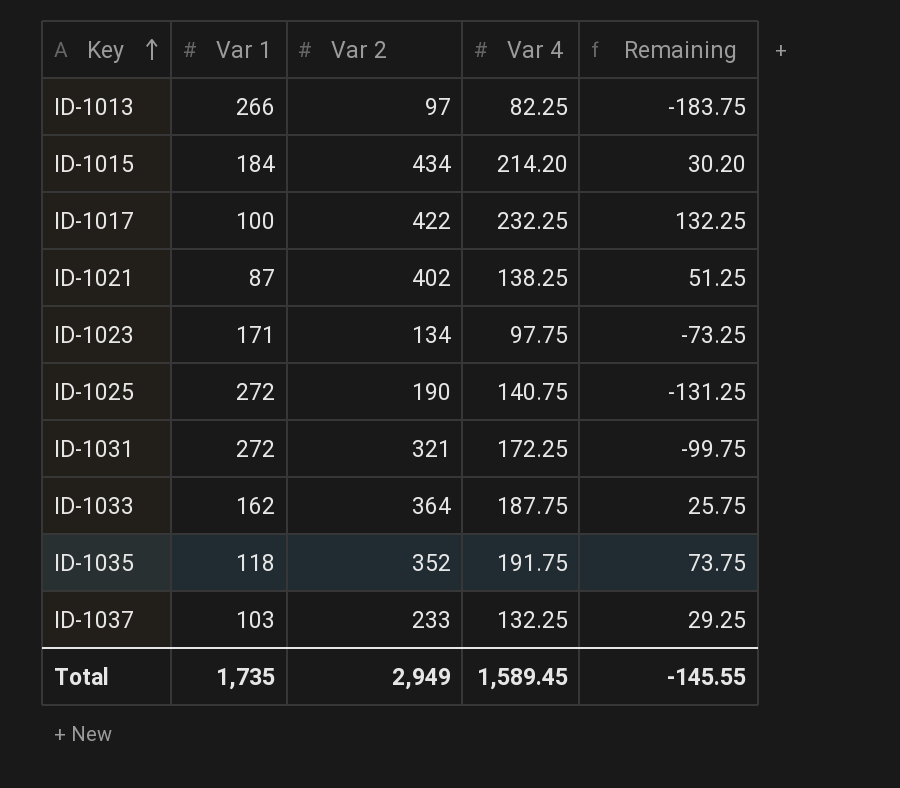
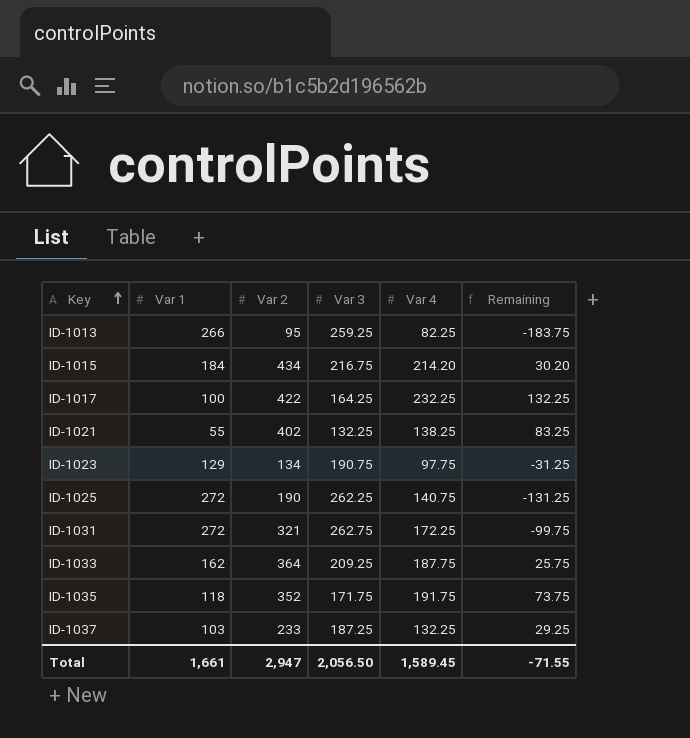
column Var 3 | position: none -> 4
ID-1013 | Var 2: 97 -> 95
ID-1021 | Var 1: 87 -> 55
ID-1021 | Remaining: 51.25 -> 83.25
ID-1023 | Var 1: 171 -> 129
ID-1023 | Remaining: -73.25 -> -31.25
Total | Var 1: 1,735 -> 1,661
Total | Var 2: 2,949 -> 2,947
Total | Remaining: -145.55 -> -71.55

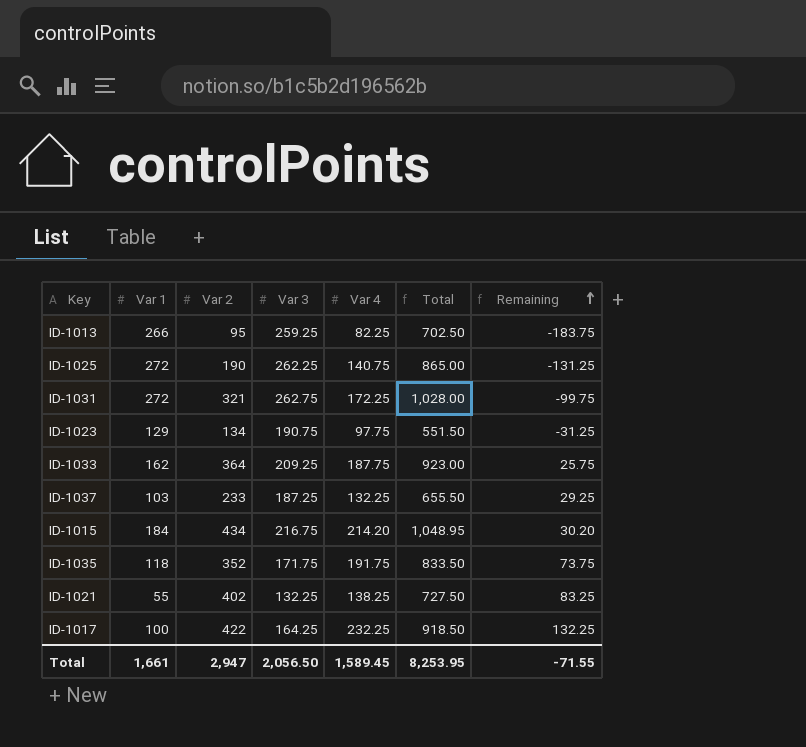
row order: Key ascending -> Remaining ascending
column Total | formula: none -> [Var 1] + [Var 2] + [Var 3] + [Var 4]

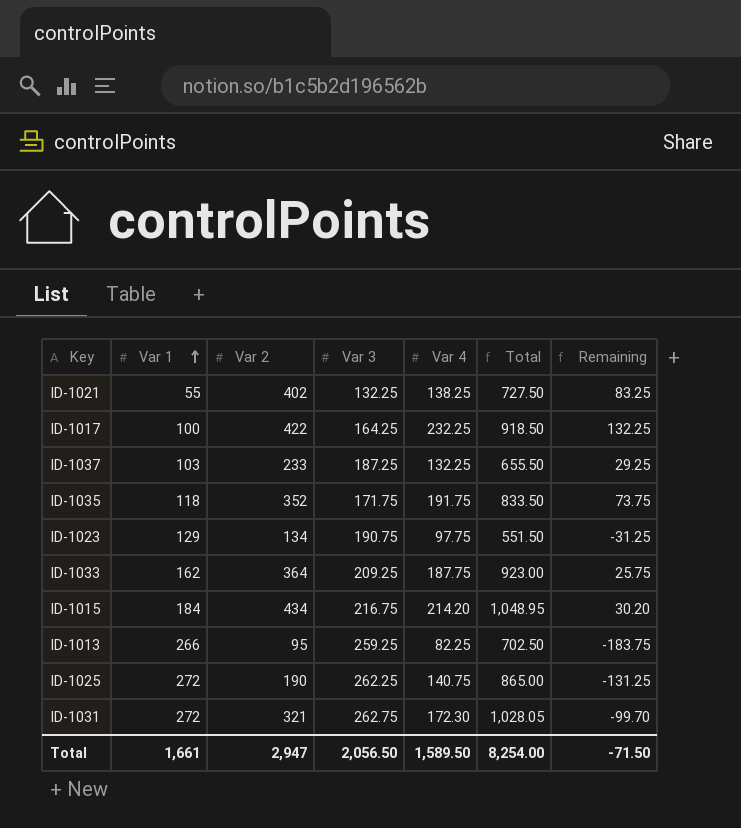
row order: Remaining ascending -> Var 1 ascending
ID-1031 | Var 4: 172.25 -> 172.30
ID-1031 | Total: 1,028.00 -> 1,028.05
ID-1031 | Remaining: -99.75 -> -99.70
Total | Var 4: 1,589.45 -> 1,589.50
Total | Total: 8,253.95 -> 8,254.00
Total | Remaining: -71.55 -> -71.50

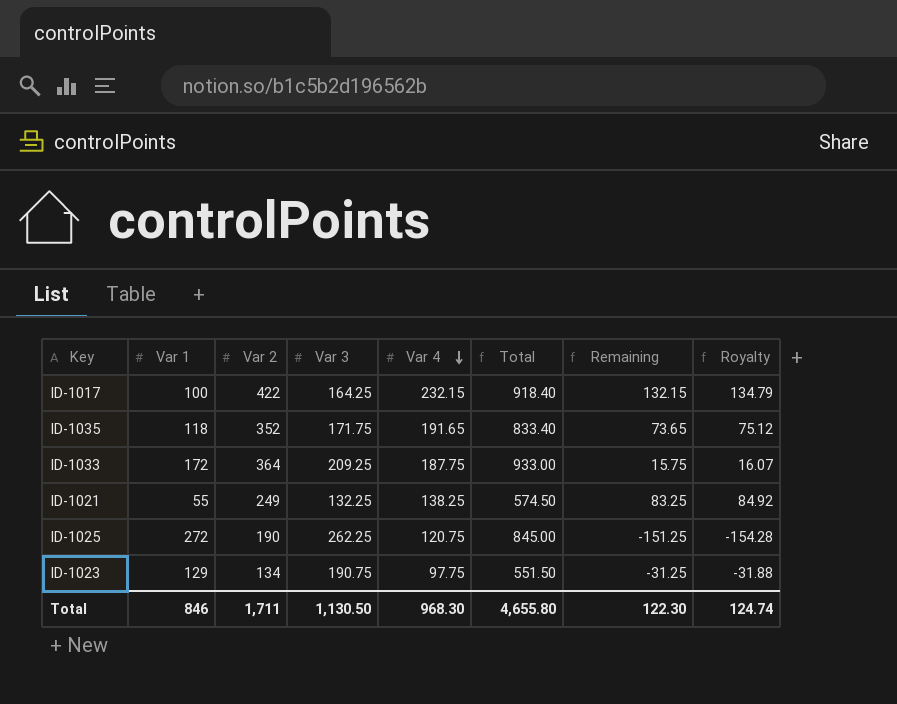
row order: Var 1 ascending -> Var 4 descending
column Royalty | formula: none -> [Remaining] * 1.02
row ID-1037: 103 | 233 | 187.25 | 132.25 | 655.50 | 29.25 -> none
row ID-1015: 184 | 434 | 216.75 | 214.20 | 1,048.95 | 30.20 -> none
row ID-1013: 266 | 95 | 259.25 | 82.25 | 702.50 | -183.75 -> none
row ID-1031: 272 | 321 | 262.75 | 172.30 | 1,028.05 | -99.70 -> none
ID-1017 | Var 4: 232.25 -> 232.15
ID-1017 | Total: 918.50 -> 918.40
ID-1017 | Remaining: 132.25 -> 132.15
ID-1035 | Var 4: 191.75 -> 191.65
ID-1035 | Total: 833.50 -> 833.40
ID-1035 | Remaining: 73.75 -> 73.65
ID-1033 | Var 1: 162 -> 172
ID-1033 | Total: 923.00 -> 933.00
ID-1033 | Remaining: 25.75 -> 15.75
ID-1021 | Var 2: 402 -> 249
ID-1021 | Total: 727.50 -> 574.50
ID-1025 | Var 4: 140.75 -> 120.75
ID-1025 | Total: 865.00 -> 845.00
ID-1025 | Remaining: -131.25 -> -151.25
Total | Var 1: 1,661 -> 846
Total | Var 2: 2,947 -> 1,711
Total | Var 3: 2,056.50 -> 1,130.50
Total | Var 4: 1,589.50 -> 968.30
Total | Total: 8,254.00 -> 4,655.80
Total | Remaining: -71.50 -> 122.30

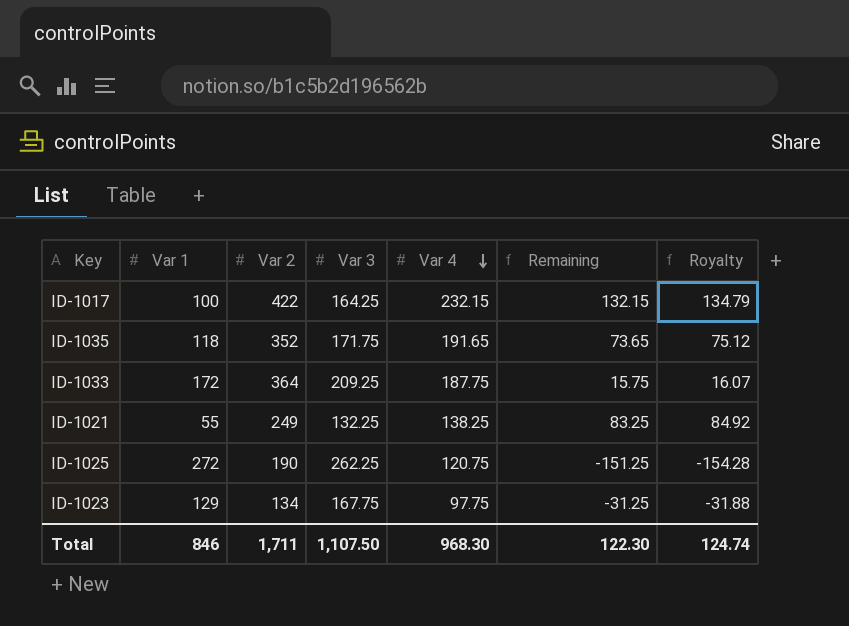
column Total | formula: [Var 1] + [Var 2] + [Var 3] + [Var 4] -> none
ID-1023 | Var 3: 190.75 -> 167.75
Total | Var 3: 1,130.50 -> 1,107.50

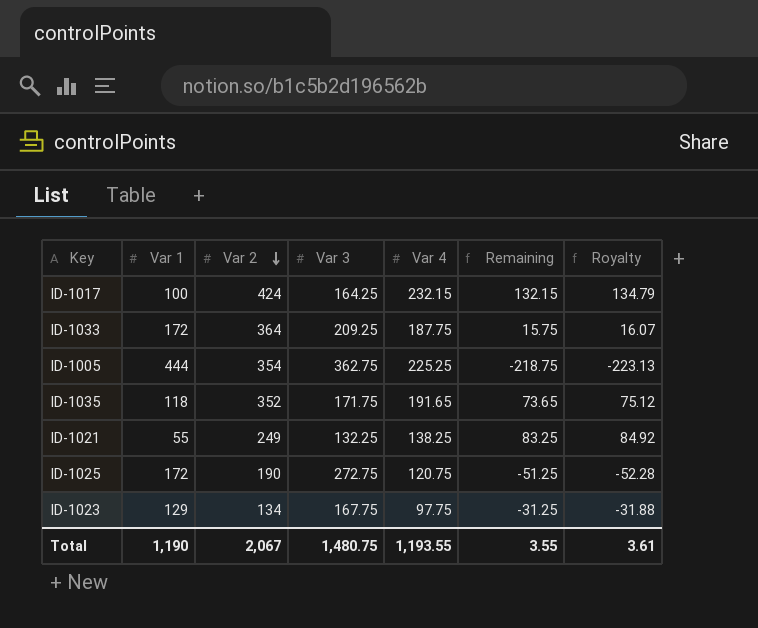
row order: Var 4 descending -> Var 2 descending
ID-1017 | Var 2: 422 -> 424
row ID-1005: none -> 444 | 354 | 362.75 | 225.25 | -218.75 | -223.13
ID-1025 | Var 1: 272 -> 172
ID-1025 | Var 3: 262.25 -> 272.75
ID-1025 | Remaining: -151.25 -> -51.25
ID-1025 | Royalty: -154.28 -> -52.28
Total | Var 1: 846 -> 1,190
Total | Var 2: 1,711 -> 2,067
Total | Var 3: 1,107.50 -> 1,480.75
Total | Var 4: 968.30 -> 1,193.55
Total | Remaining: 122.30 -> 3.55
Total | Royalty: 124.74 -> 3.61

